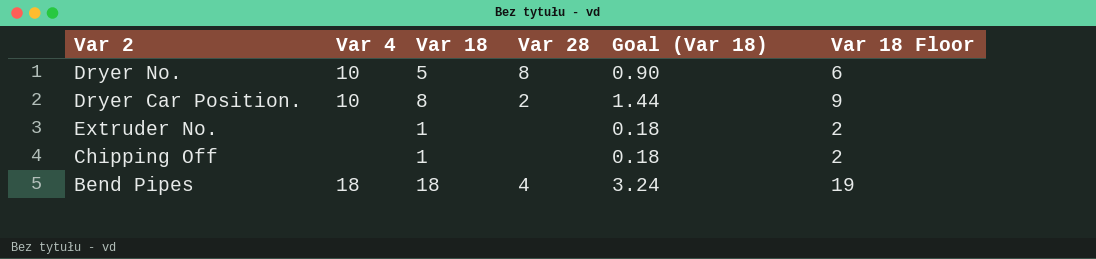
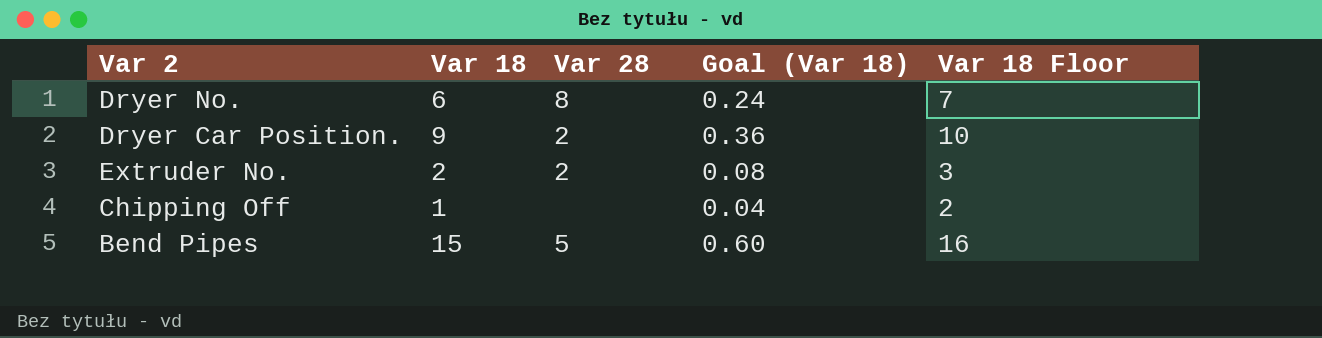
column Var 4 | position: 2 -> none
column Goal (Var 18) | formula: [Var 18] * 0.18 -> [Var 18] * 0.04
Dryer No. | Var 18: 5 -> 6
Dryer No. | Var 18 Floor: 6 -> 7
Dryer Car Position. | Var 18: 8 -> 9
Dryer Car Position. | Var 18 Floor: 9 -> 10
Extruder No. | Var 18: 1 -> 2
Extruder No. | Var 28: none -> 2
Extruder No. | Var 18 Floor: 2 -> 3
Bend Pipes | Var 18: 18 -> 15
Bend Pipes | Var 28: 4 -> 5
Bend Pipes | Var 18 Floor: 19 -> 16

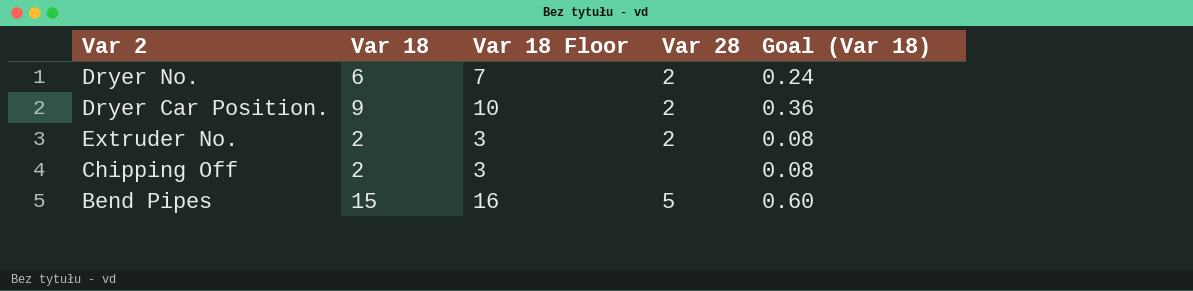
column Var 18 Floor | position: 5 -> 3
Dryer No. | Var 28: 8 -> 2
Chipping Off | Var 18: 1 -> 2
Chipping Off | Var 18 Floor: 2 -> 3
Chipping Off | Goal (Var 18): 0.04 -> 0.08

